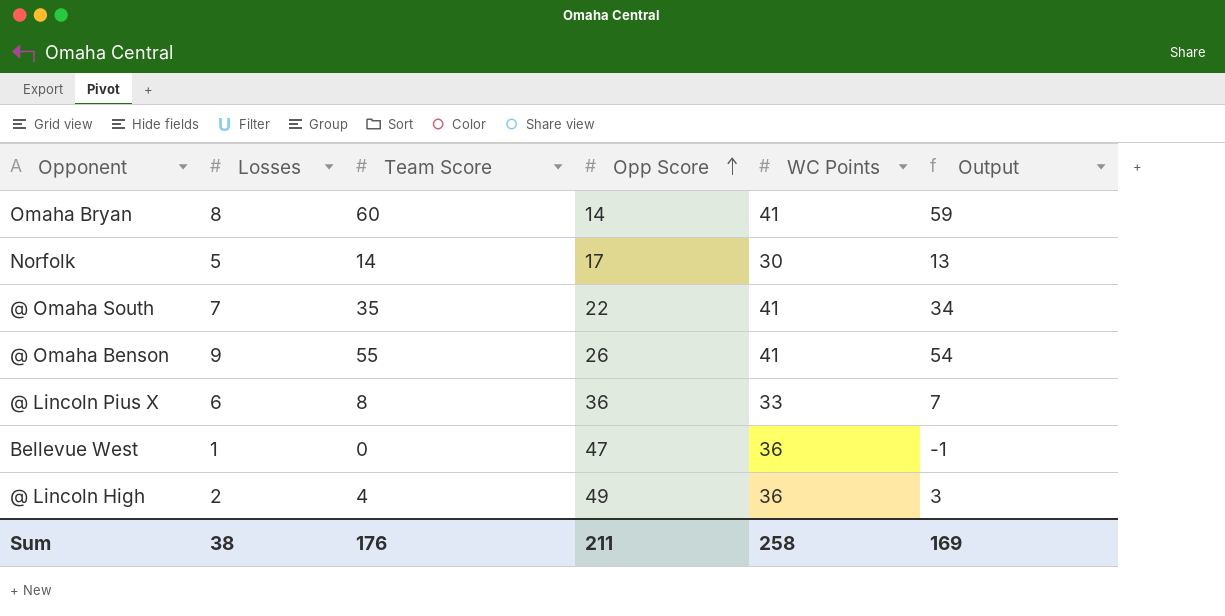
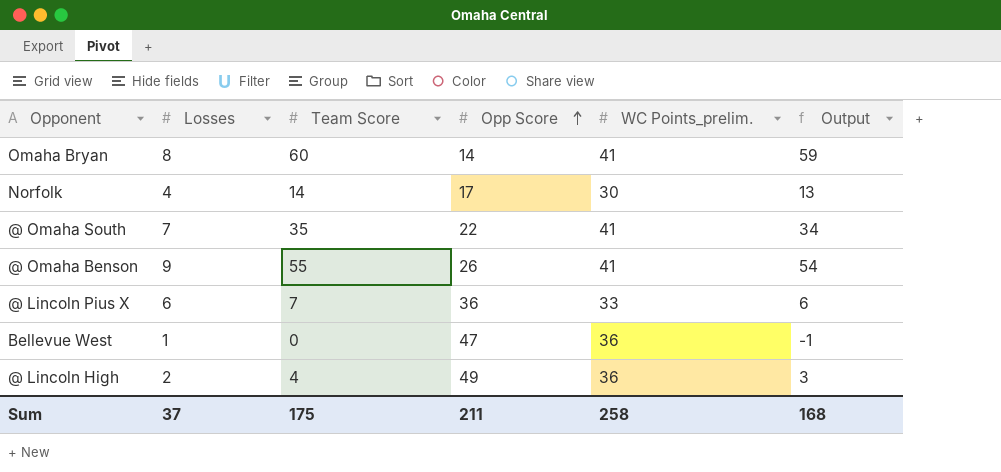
column name: WC Points -> WC Points_prelim.
Norfolk | Losses: 5 -> 4
@ Lincoln Pius X | Team Score: 8 -> 7
@ Lincoln Pius X | Output: 7 -> 6
Sum | Losses: 38 -> 37
Sum | Team Score: 176 -> 175
Sum | Output: 169 -> 168

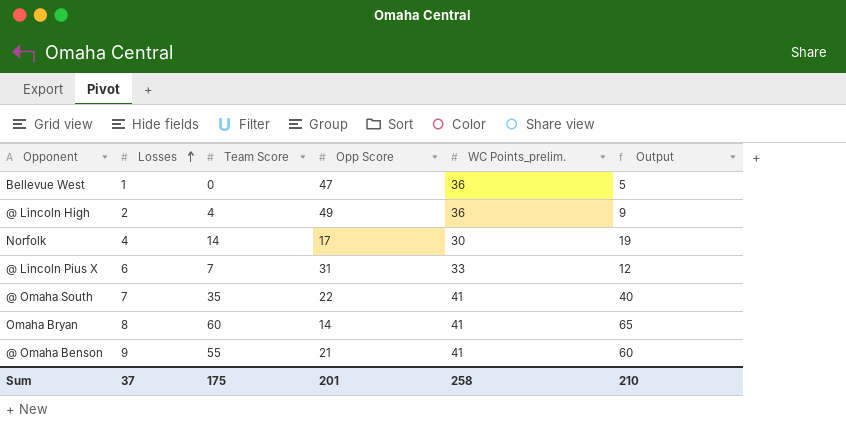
row order: Opp Score ascending -> Losses ascending
column Output | formula: [Team Score] - 1 -> [Team Score] + 5
@ Lincoln Pius X | Opp Score: 36 -> 31
@ Omaha Benson | Opp Score: 26 -> 21
Sum | Opp Score: 211 -> 201
Sum | Output: 168 -> 210

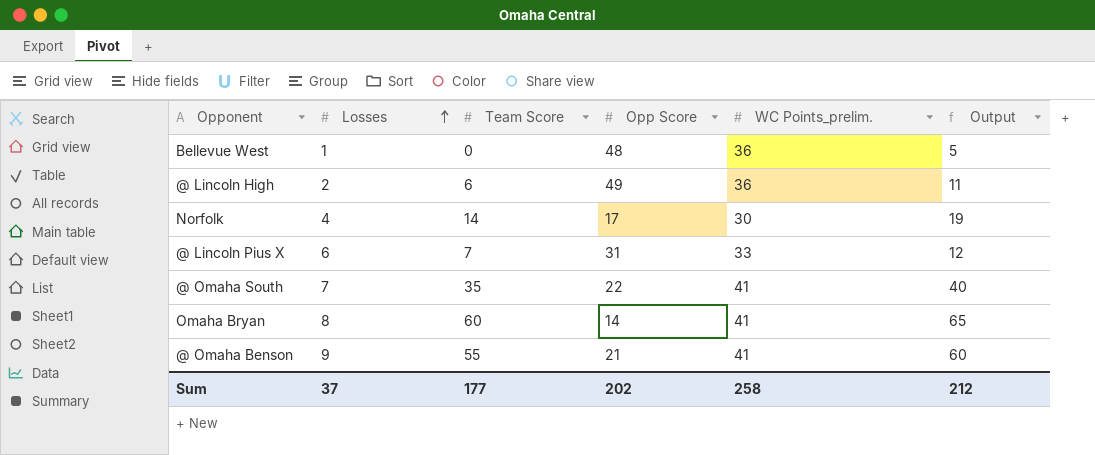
Bellevue West | Opp Score: 47 -> 48
@ Lincoln High | Team Score: 4 -> 6
@ Lincoln High | Output: 9 -> 11
Sum | Team Score: 175 -> 177
Sum | Opp Score: 201 -> 202
Sum | Output: 210 -> 212

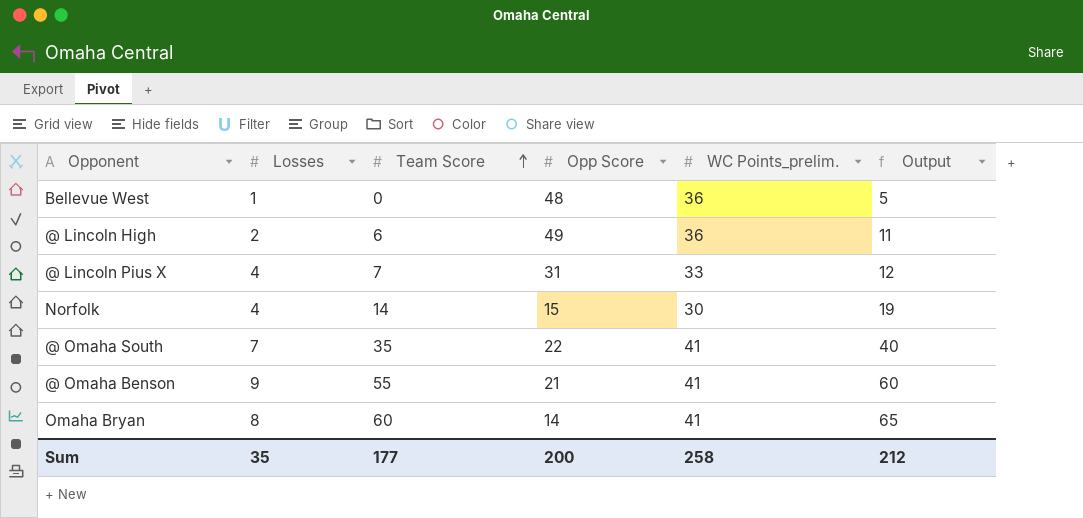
row order: Losses ascending -> Team Score ascending
@ Lincoln Pius X | Losses: 6 -> 4
Norfolk | Opp Score: 17 -> 15
Sum | Losses: 37 -> 35
Sum | Opp Score: 202 -> 200

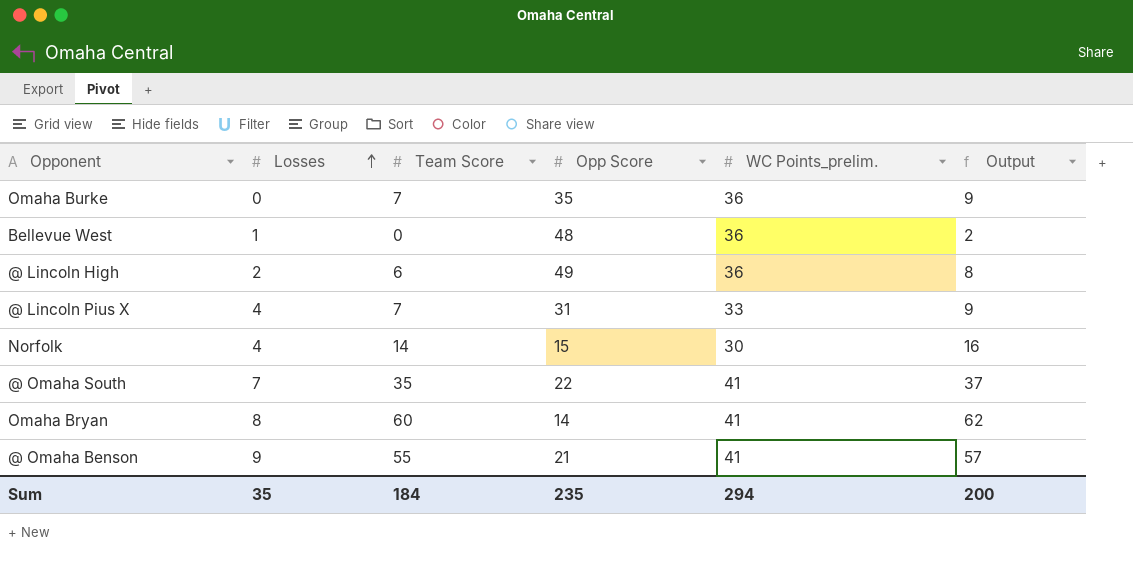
row order: Team Score ascending -> Losses ascending
column Output | formula: [Team Score] + 5 -> [Team Score] + 2
row Omaha Burke: none -> 0 | 7 | 35 | 36 | 9
Sum | Team Score: 177 -> 184
Sum | Opp Score: 200 -> 235
Sum | WC Points_prelim.: 258 -> 294
Sum | Output: 212 -> 200

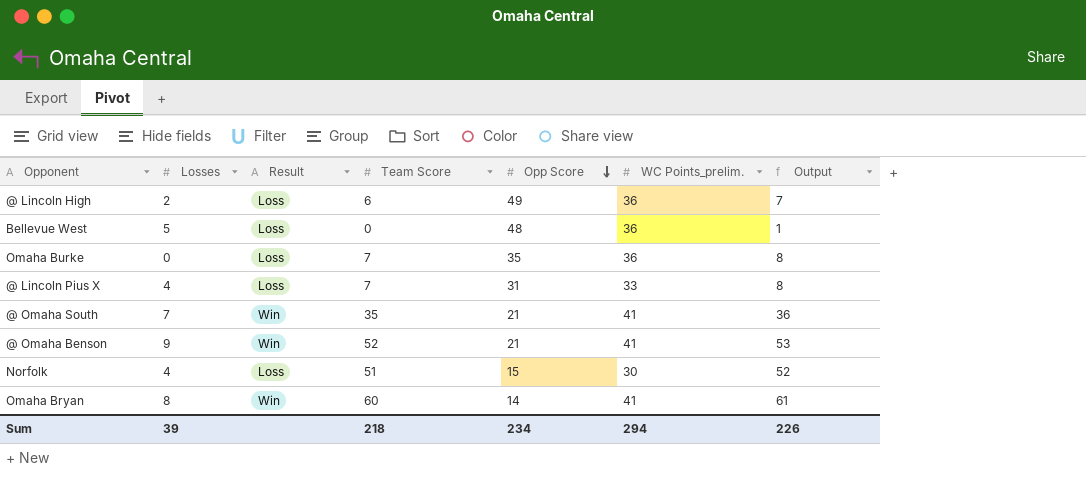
row order: Losses ascending -> Opp Score descending
column Result | position: none -> 3
column Output | formula: [Team Score] + 2 -> [Team Score] + 1
Bellevue West | Losses: 1 -> 5
@ Omaha South | Opp Score: 22 -> 21
@ Omaha Benson | Team Score: 55 -> 52
Norfolk | Team Score: 14 -> 51
Sum | Losses: 35 -> 39
Sum | Team Score: 184 -> 218
Sum | Opp Score: 235 -> 234
Sum | Output: 200 -> 226

